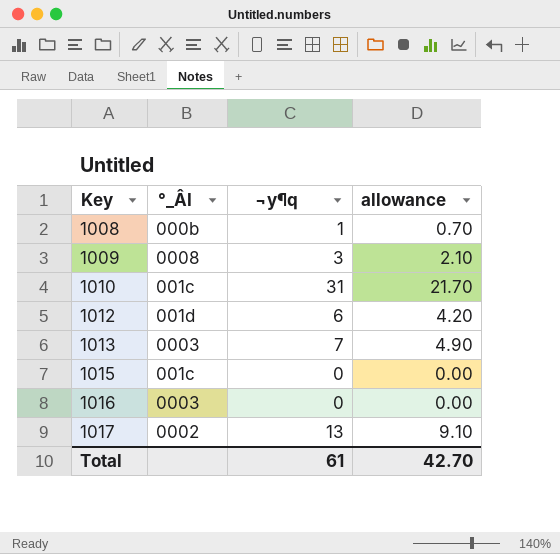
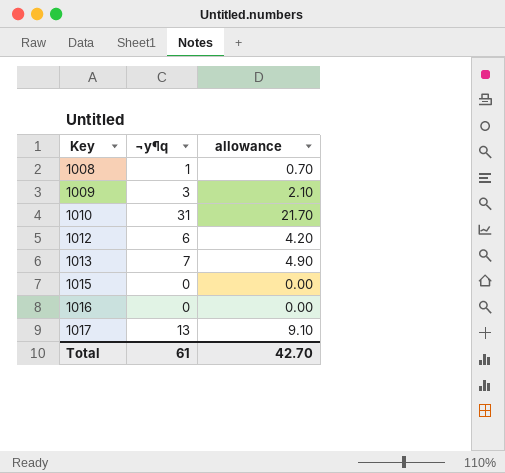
column °_ÂI | position: 2 -> none

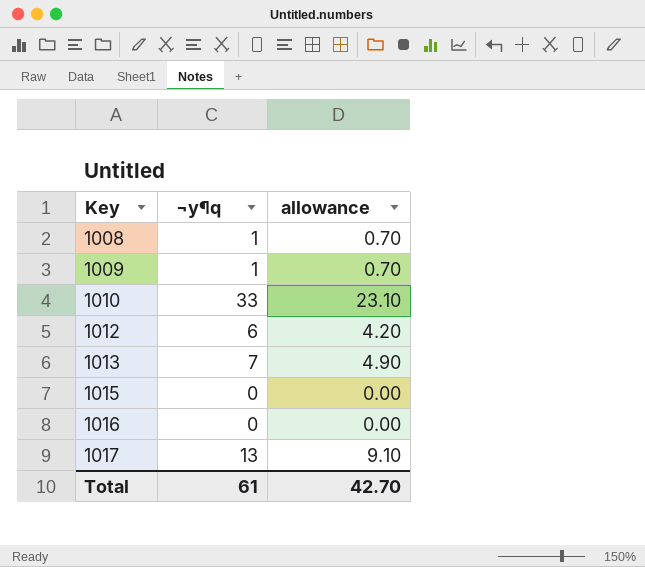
1009 | ¬y¶q: 3 -> 1
1009 | allowance: 2.10 -> 0.70
1010 | ¬y¶q: 31 -> 33
1010 | allowance: 21.70 -> 23.10

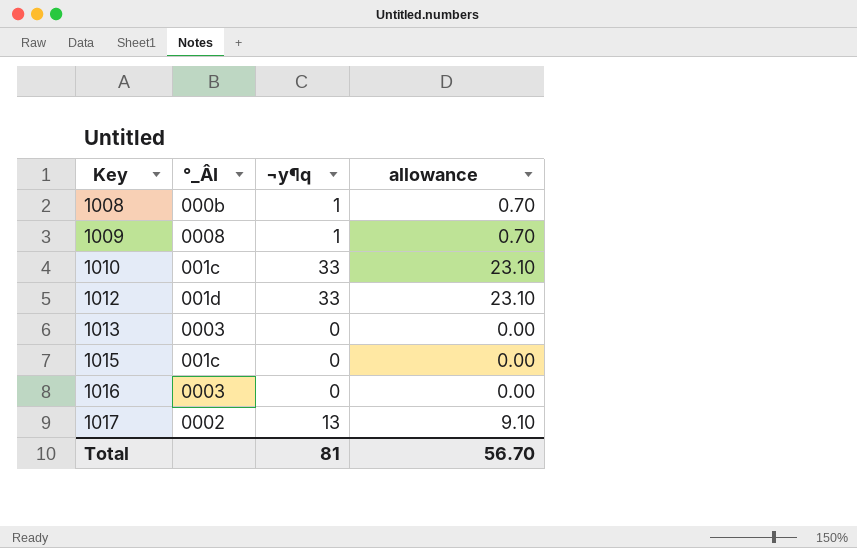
column °_ÂI | position: none -> 2
1012 | ¬y¶q: 6 -> 33
1012 | allowance: 4.20 -> 23.10
1013 | ¬y¶q: 7 -> 0
1013 | allowance: 4.90 -> 0.00
Total | ¬y¶q: 61 -> 81
Total | allowance: 42.70 -> 56.70

